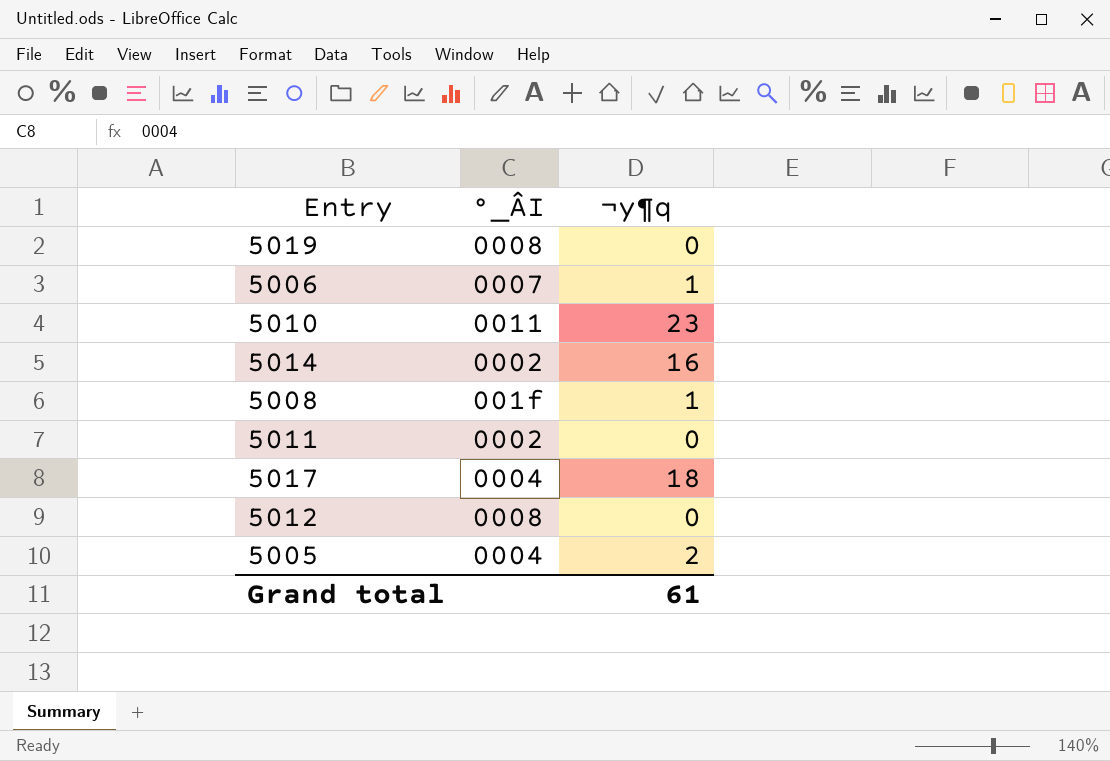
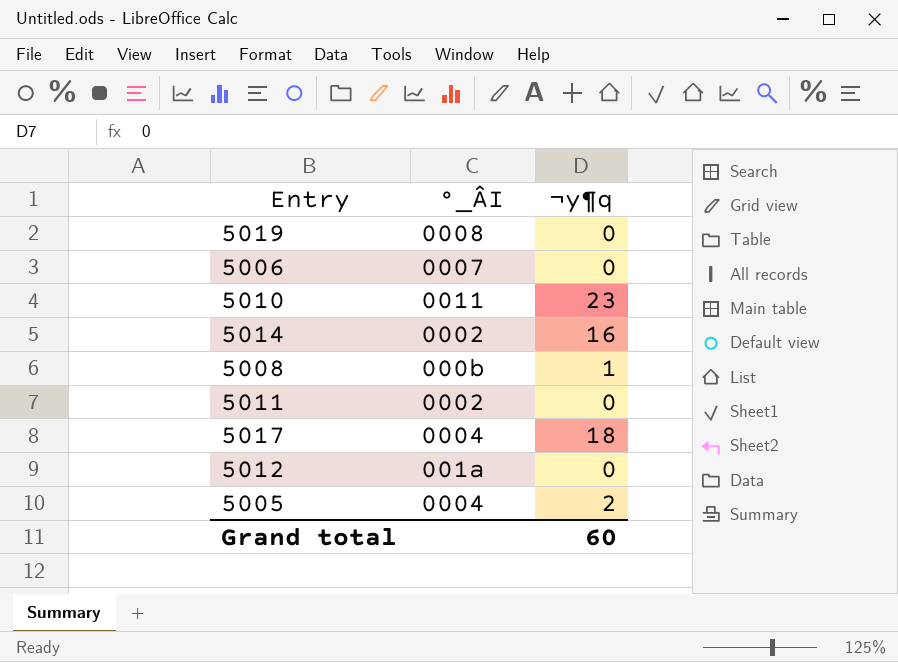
5006 | ¬y¶q: 1 -> 0
5008 | °_ÂI: 001f -> 000b
5012 | °_ÂI: 0008 -> 001a
Grand total | ¬y¶q: 61 -> 60

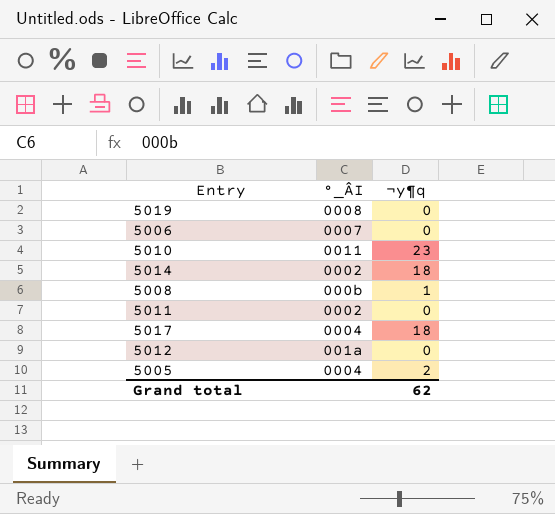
5014 | ¬y¶q: 16 -> 18
Grand total | ¬y¶q: 60 -> 62

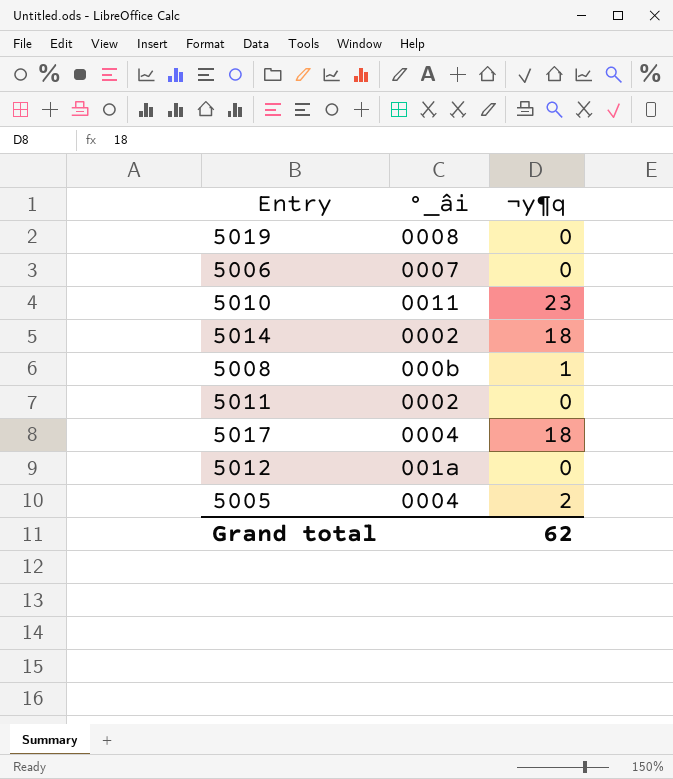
column name: °_ÂI -> °_âi

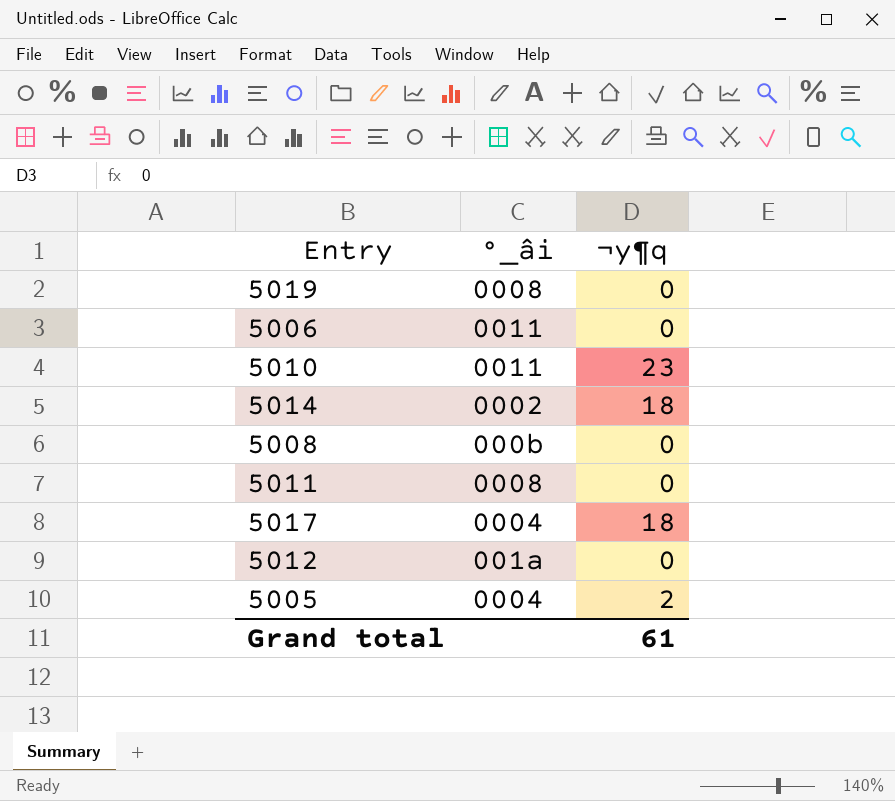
5006 | °_âi: 0007 -> 0011
5008 | ¬y¶q: 1 -> 0
5011 | °_âi: 0002 -> 0008
Grand total | ¬y¶q: 62 -> 61

